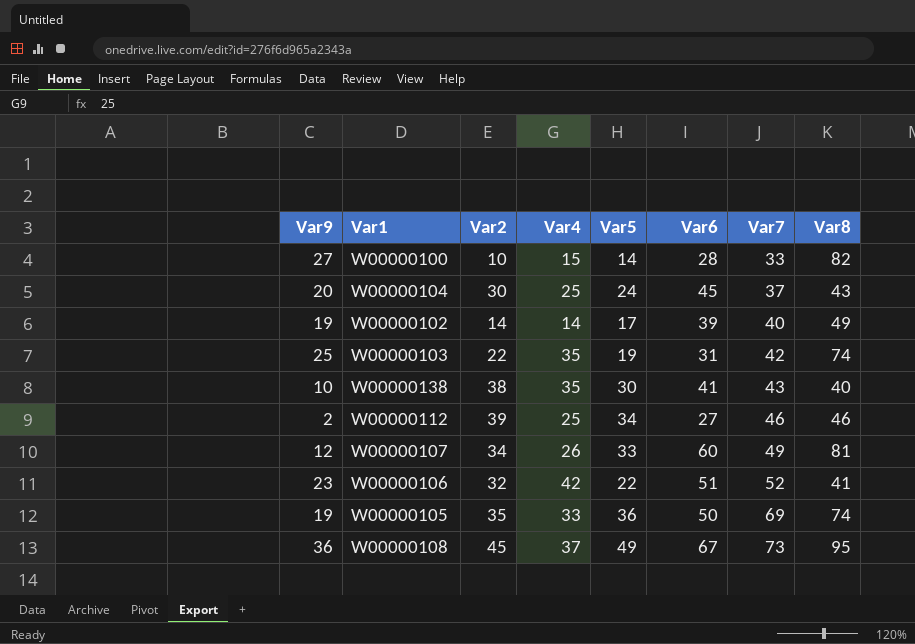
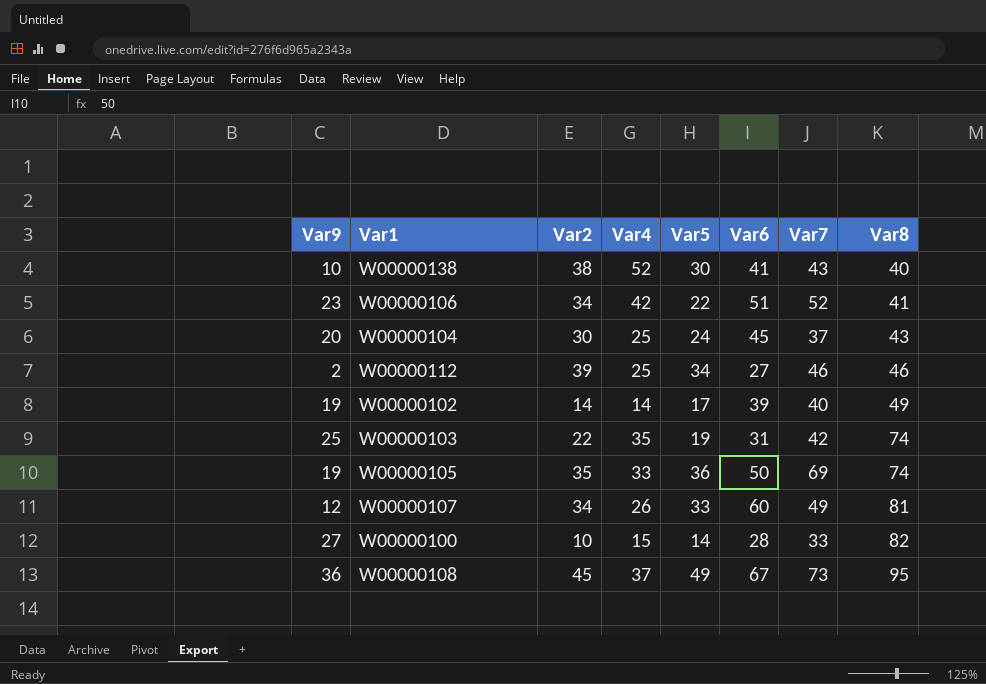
row order: Var7 ascending -> Var8 ascending
W00000138 | Var4: 35 -> 52
W00000106 | Var2: 32 -> 34

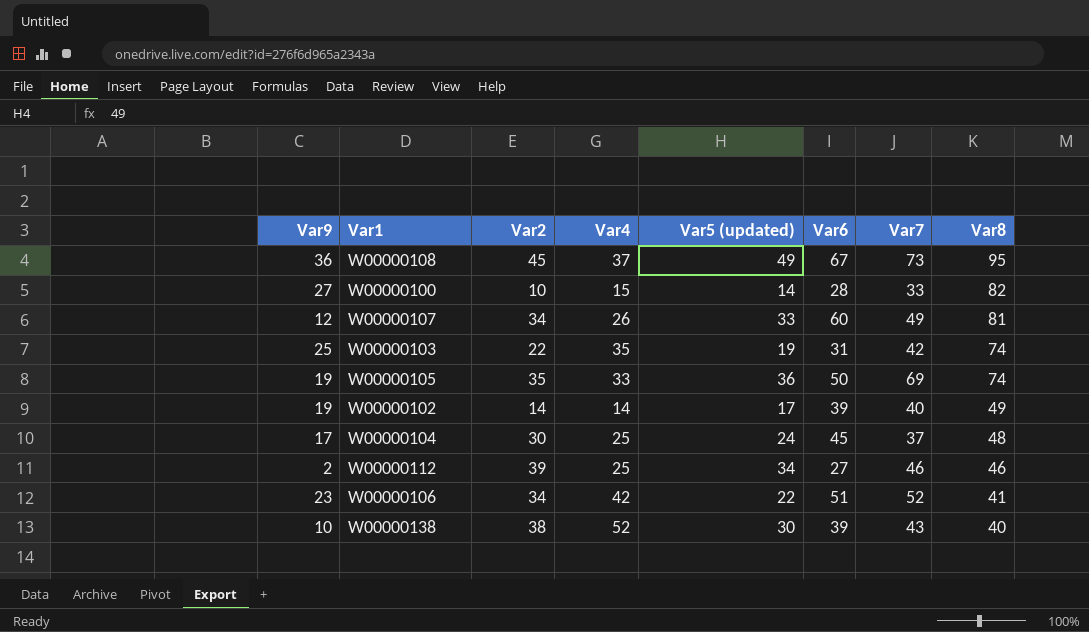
row order: Var8 ascending -> Var8 descending
column name: Var5 -> Var5 (updated)
W00000104 | Var9: 20 -> 17
W00000104 | Var8: 43 -> 48
W00000138 | Var6: 41 -> 39

